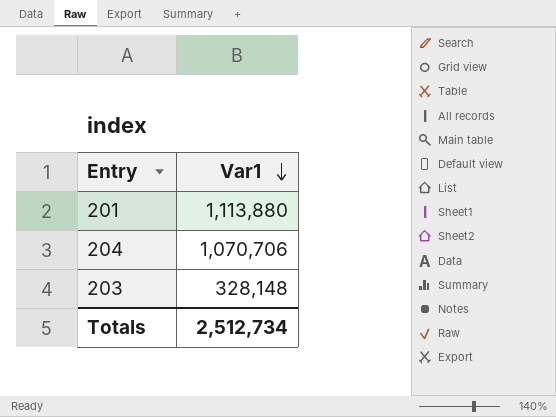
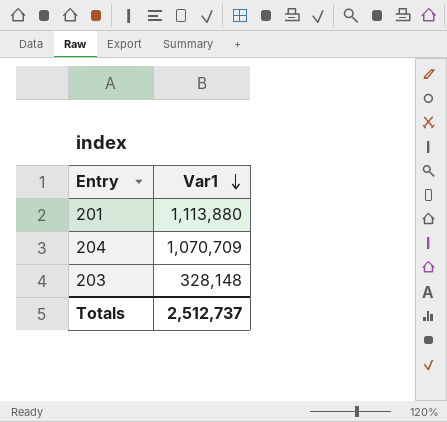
204 | Var1: 1,070,706 -> 1,070,709
Totals | Var1: 2,512,734 -> 2,512,737

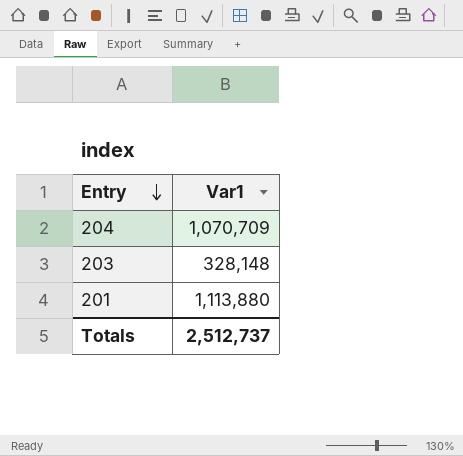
row order: Var1 descending -> Entry descending

